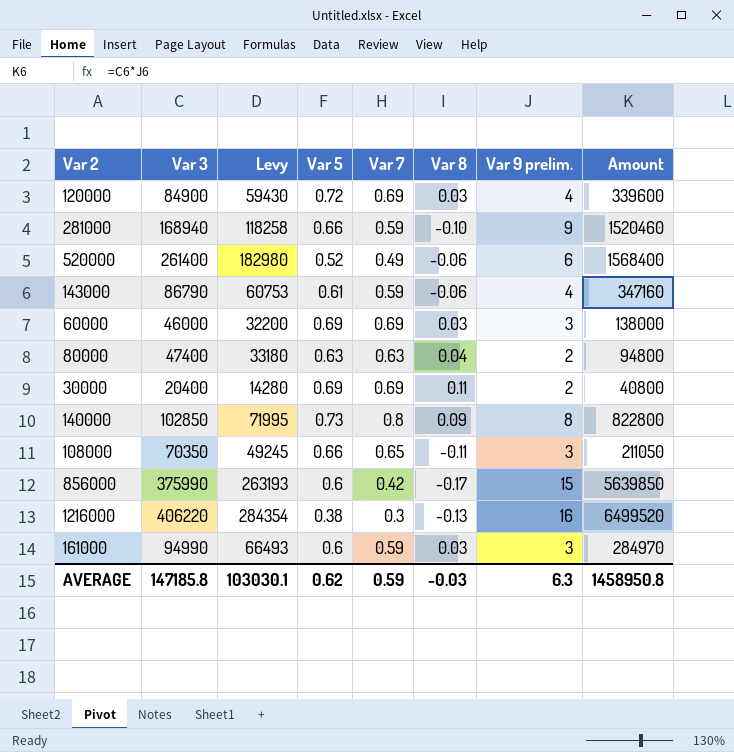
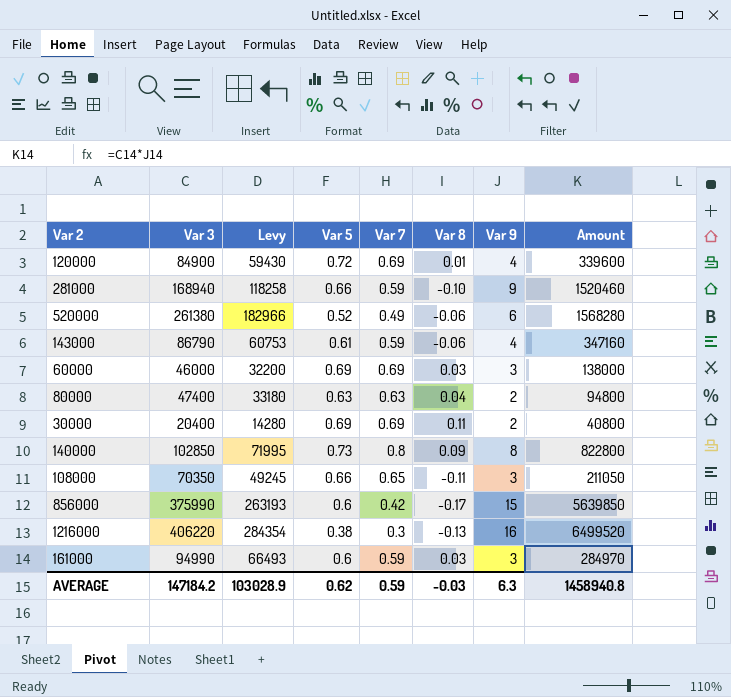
column name: Var 9 prelim. -> Var 9
120000 | Var 8: 0.03 -> 0.01
520000 | Var 3: 261400 -> 261380
520000 | Levy: 182980 -> 182966
520000 | Amount: 1568400 -> 1568280
AVERAGE | Var 3: 147185.8 -> 147184.2
AVERAGE | Levy: 103030.1 -> 103028.9
AVERAGE | Amount: 1458950.8 -> 1458940.8

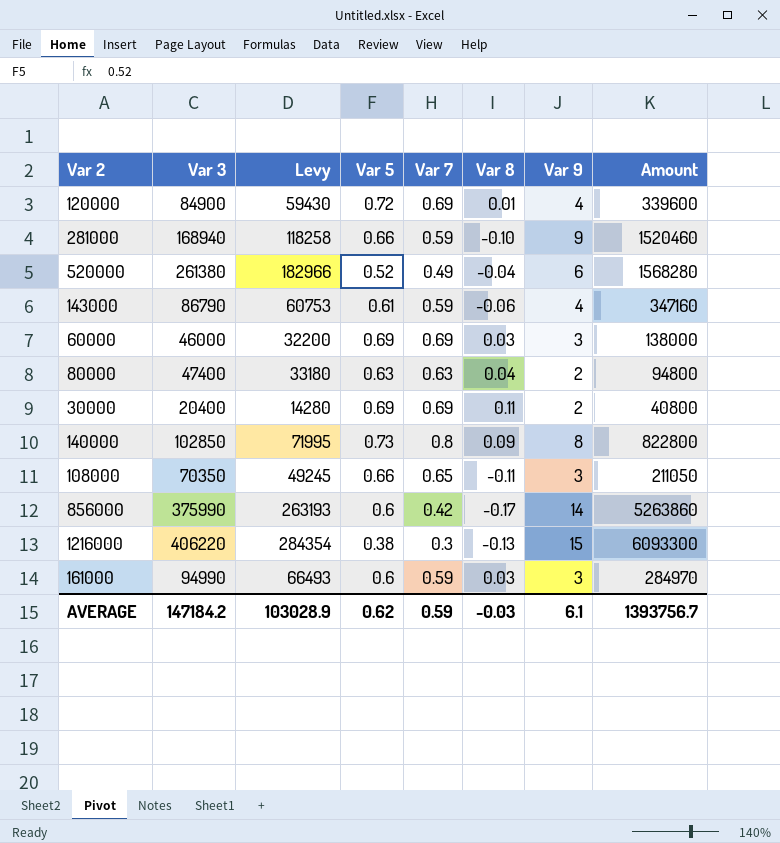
520000 | Var 8: -0.06 -> -0.04
856000 | Var 9: 15 -> 14
856000 | Amount: 5639850 -> 5263860
1216000 | Var 9: 16 -> 15
1216000 | Amount: 6499520 -> 6093300
AVERAGE | Var 9: 6.3 -> 6.1
AVERAGE | Amount: 1458940.8 -> 1393756.7

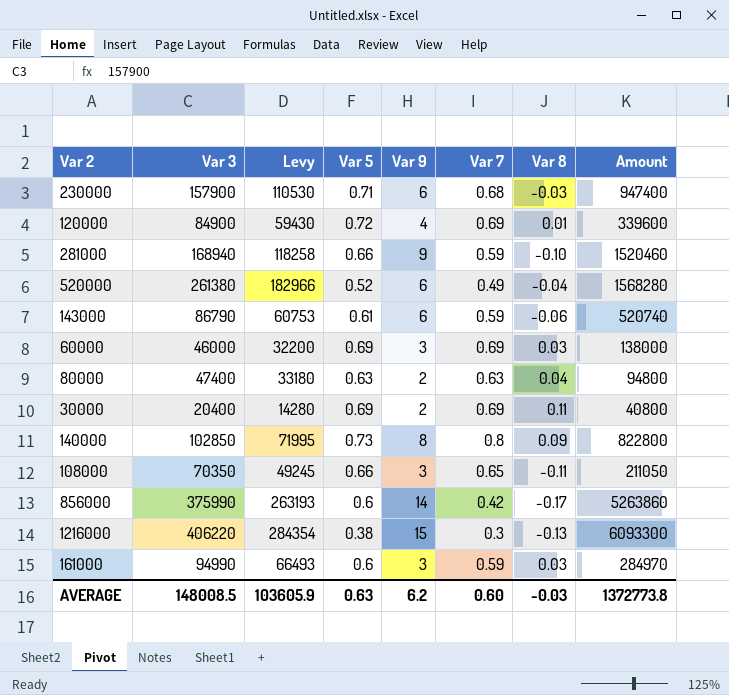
column Var 9 | position: 7 -> 5
row 230000: none -> 157900 | 110530 | 0.71 | 6 | 0.68 | -0.03 | 947400
143000 | Var 9: 4 -> 6
143000 | Amount: 347160 -> 520740
AVERAGE | Var 3: 147184.2 -> 148008.5
AVERAGE | Levy: 103028.9 -> 103605.9
AVERAGE | Var 5: 0.62 -> 0.63
AVERAGE | Var 9: 6.1 -> 6.2
AVERAGE | Var 7: 0.59 -> 0.60
AVERAGE | Amount: 1393756.7 -> 1372773.8

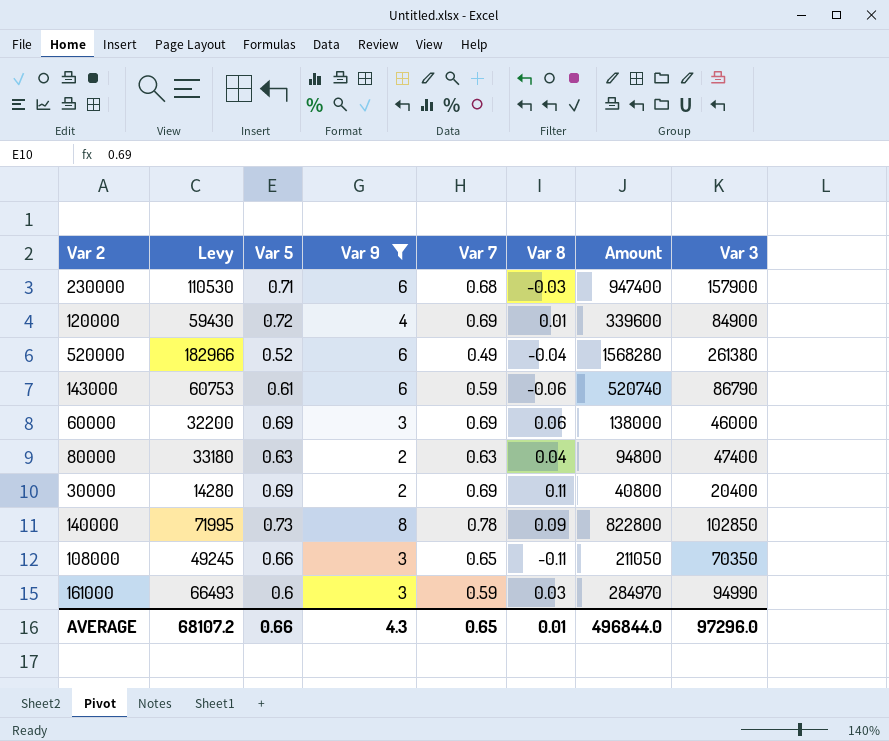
filter: none -> Var 9 <= 8
column Var 3 | position: 2 -> 8
60000 | Var 8: 0.03 -> 0.06
140000 | Var 7: 0.8 -> 0.78
AVERAGE | Levy: 103605.9 -> 68107.2
AVERAGE | Var 5: 0.63 -> 0.66
AVERAGE | Var 9: 6.2 -> 4.3
AVERAGE | Var 7: 0.60 -> 0.65
AVERAGE | Var 8: -0.03 -> 0.01
AVERAGE | Amount: 1372773.8 -> 496844.0
AVERAGE | Var 3: 148008.5 -> 97296.0

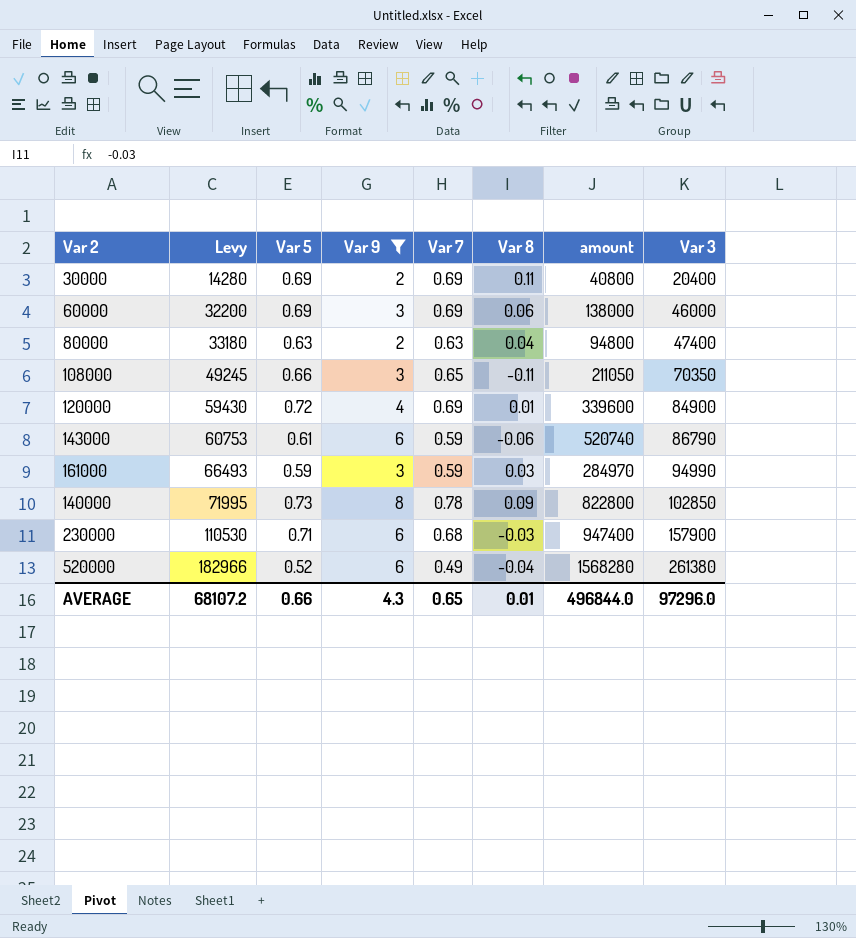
row order: none -> Levy ascending
column name: Amount -> amount
161000 | Var 5: 0.6 -> 0.59

